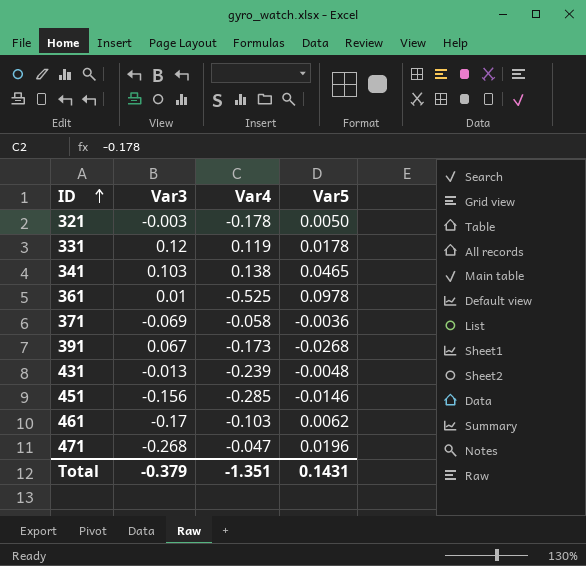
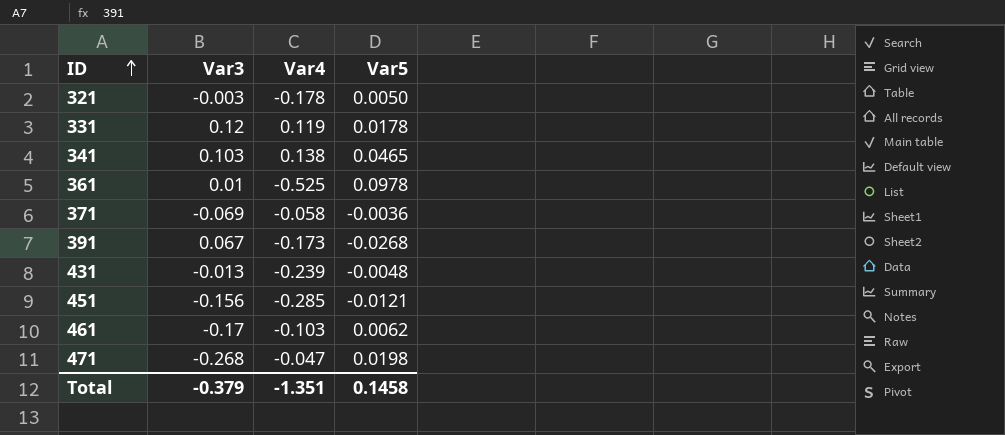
451 | Var5: -0.0146 -> -0.0121
471 | Var5: 0.0196 -> 0.0198
Total | Var5: 0.1431 -> 0.1458

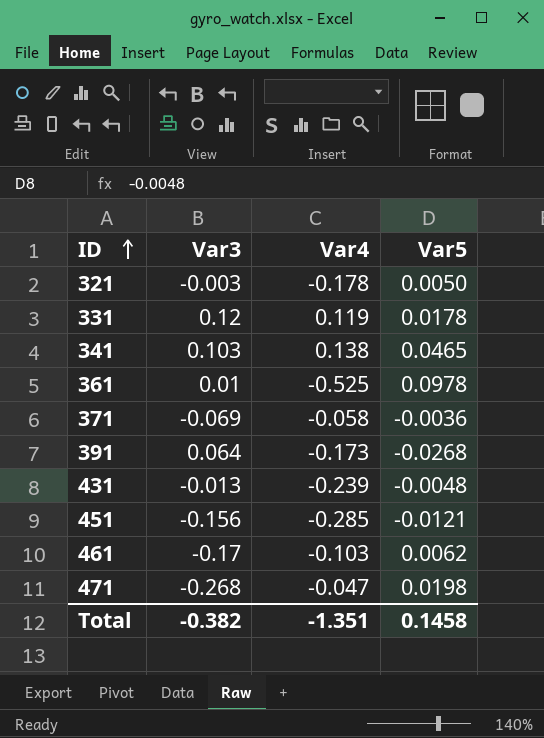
391 | Var3: 0.067 -> 0.064
Total | Var3: -0.379 -> -0.382

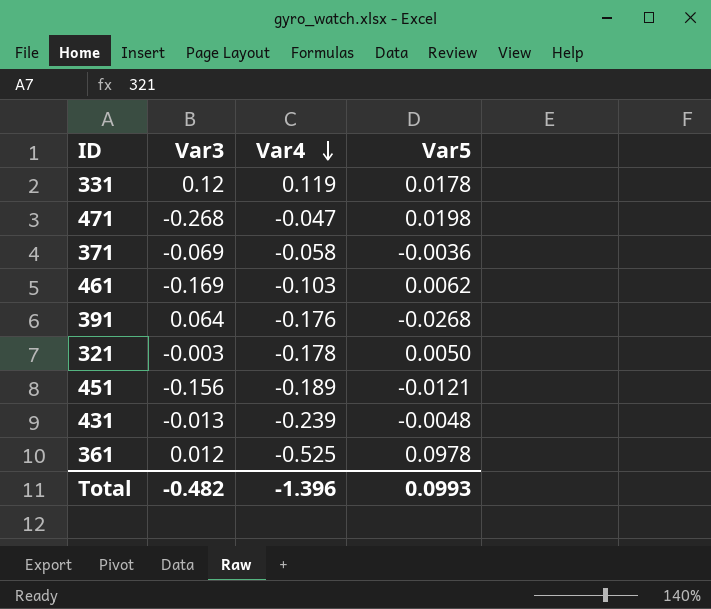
row order: ID ascending -> Var4 descending
row 341: 0.103 | 0.138 | 0.0465 -> none
461 | Var3: -0.17 -> -0.169
391 | Var4: -0.173 -> -0.176
451 | Var4: -0.285 -> -0.189
361 | Var3: 0.01 -> 0.012
Total | Var3: -0.382 -> -0.482
Total | Var4: -1.351 -> -1.396
Total | Var5: 0.1458 -> 0.0993

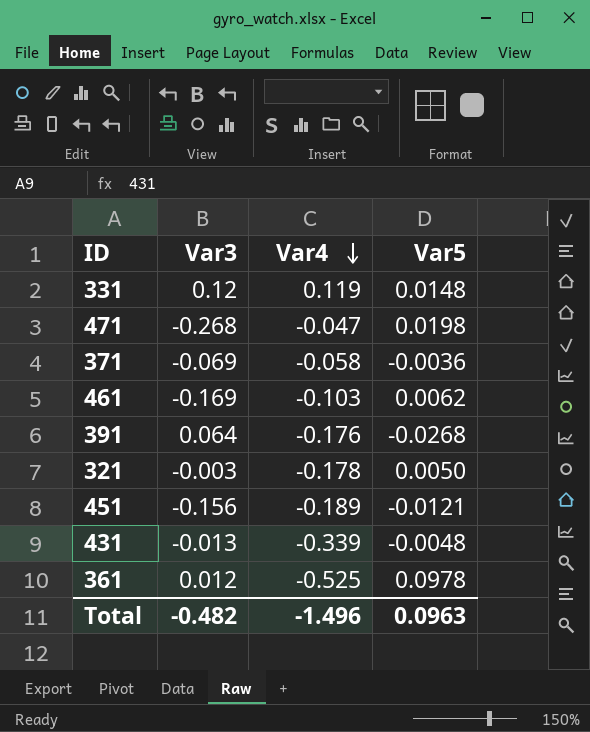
331 | Var5: 0.0178 -> 0.0148
431 | Var4: -0.239 -> -0.339
Total | Var4: -1.396 -> -1.496
Total | Var5: 0.0993 -> 0.0963

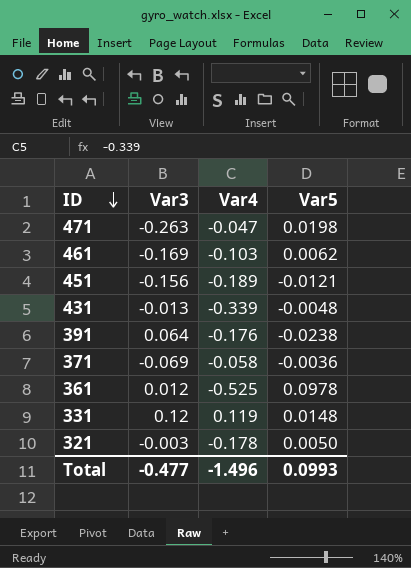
row order: Var4 descending -> ID descending
471 | Var3: -0.268 -> -0.263
391 | Var5: -0.0268 -> -0.0238
Total | Var3: -0.482 -> -0.477
Total | Var5: 0.0963 -> 0.0993

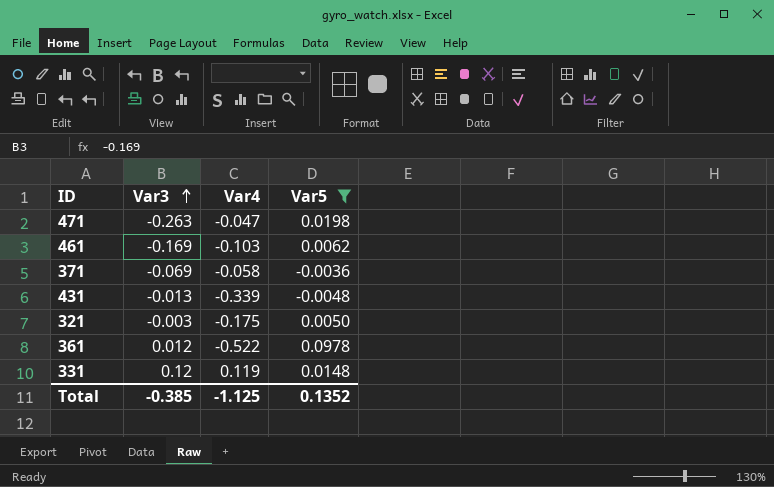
filter: none -> Var5 >= -0.0048
row order: ID descending -> Var3 ascending
321 | Var4: -0.178 -> -0.175
361 | Var4: -0.525 -> -0.522
Total | Var3: -0.477 -> -0.385
Total | Var4: -1.496 -> -1.125
Total | Var5: 0.0993 -> 0.1352

